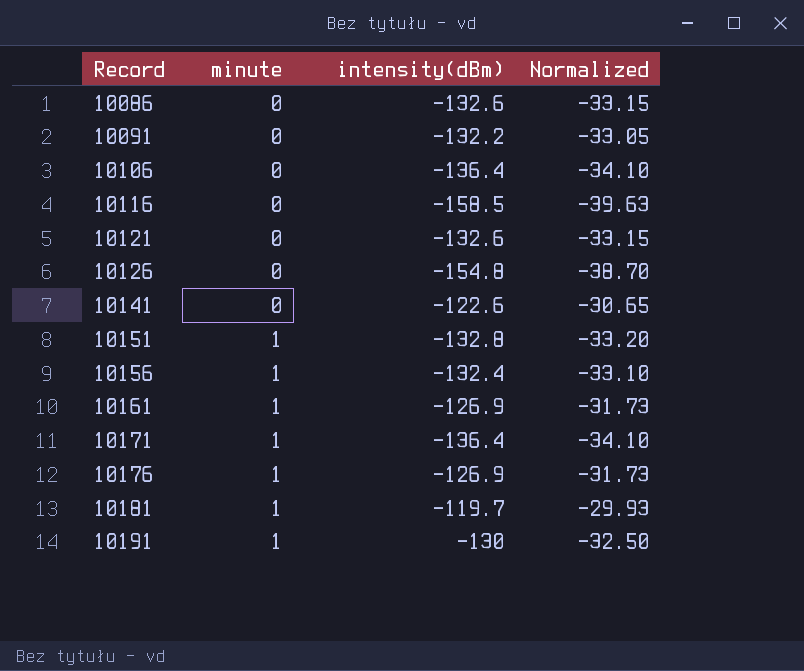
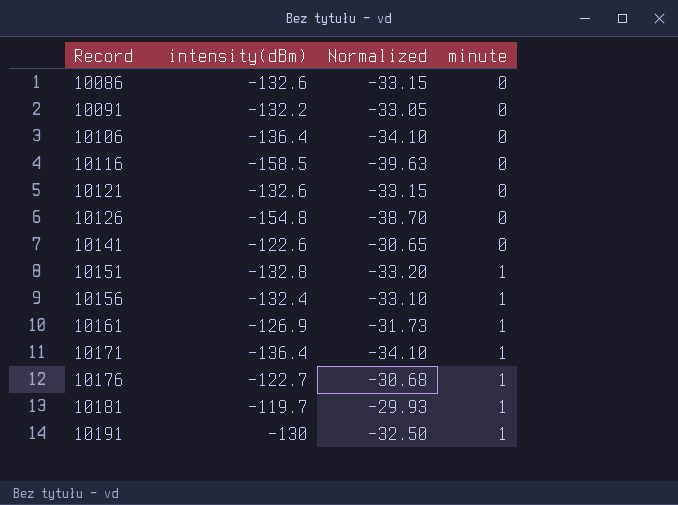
column minute | position: 2 -> 4
10176 | intensity(dBm): -126.9 -> -122.7
10176 | Normalized: -31.73 -> -30.68

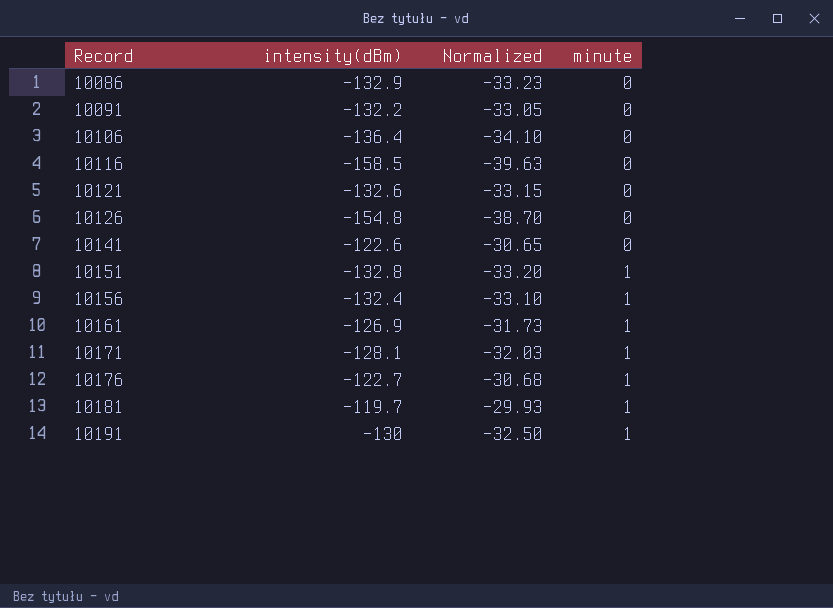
10086 | intensity(dBm): -132.6 -> -132.9
10086 | Normalized: -33.15 -> -33.23
10171 | intensity(dBm): -136.4 -> -128.1
10171 | Normalized: -34.10 -> -32.03

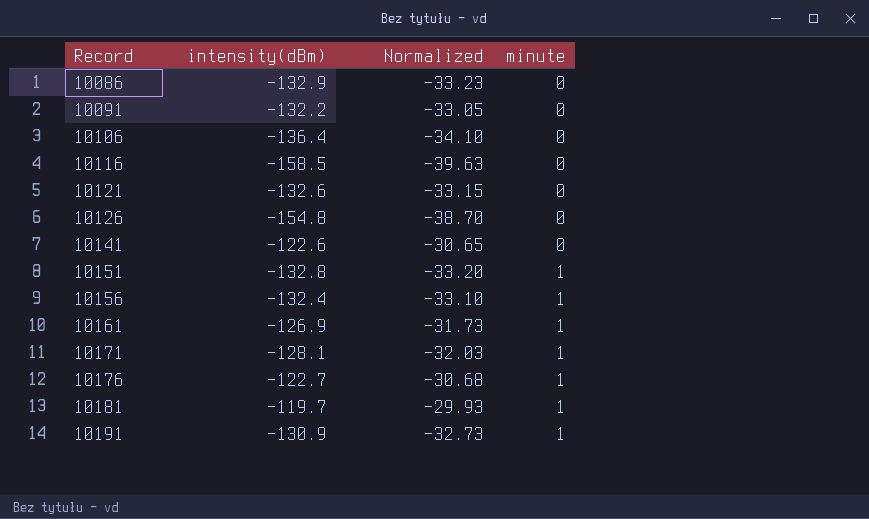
10191 | intensity(dBm): -130 -> -130.9
10191 | Normalized: -32.50 -> -32.73

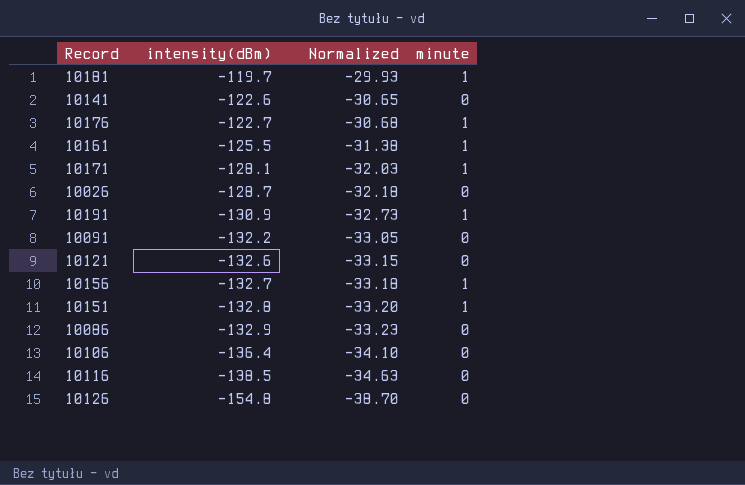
row order: Record ascending -> intensity(dBm) descending
10161 | intensity(dBm): -126.9 -> -125.5
10161 | Normalized: -31.73 -> -31.38
row 10026: none -> -128.7 | -32.18 | 0
10156 | intensity(dBm): -132.4 -> -132.7
10156 | Normalized: -33.10 -> -33.18
10116 | intensity(dBm): -158.5 -> -138.5
10116 | Normalized: -39.63 -> -34.63

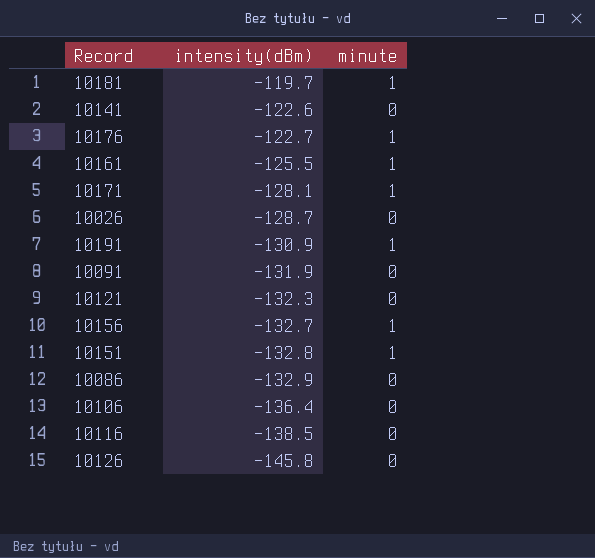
column Normalized | formula: [intensity(dBm)] * 0.25 -> none
10091 | intensity(dBm): -132.2 -> -131.9
10121 | intensity(dBm): -132.6 -> -132.3
10126 | intensity(dBm): -154.8 -> -145.8

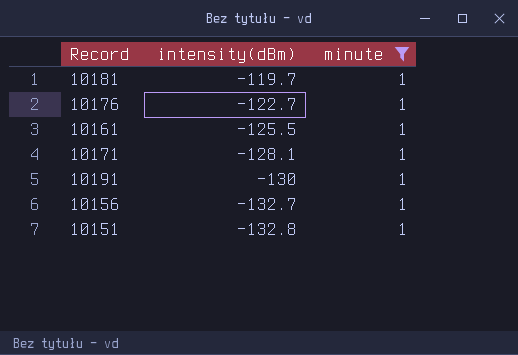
filter: none -> minute = 1
10191 | intensity(dBm): -130.9 -> -130

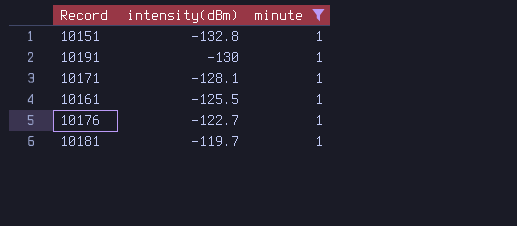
row order: intensity(dBm) descending -> intensity(dBm) ascending
row 10156: -132.7 | 1 -> none

